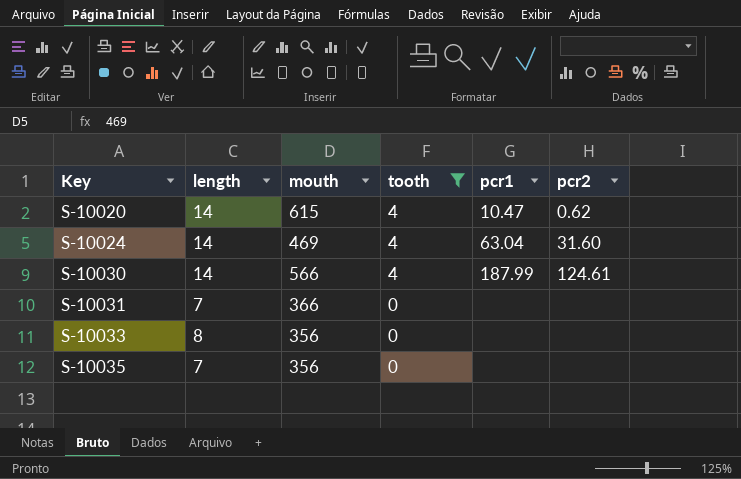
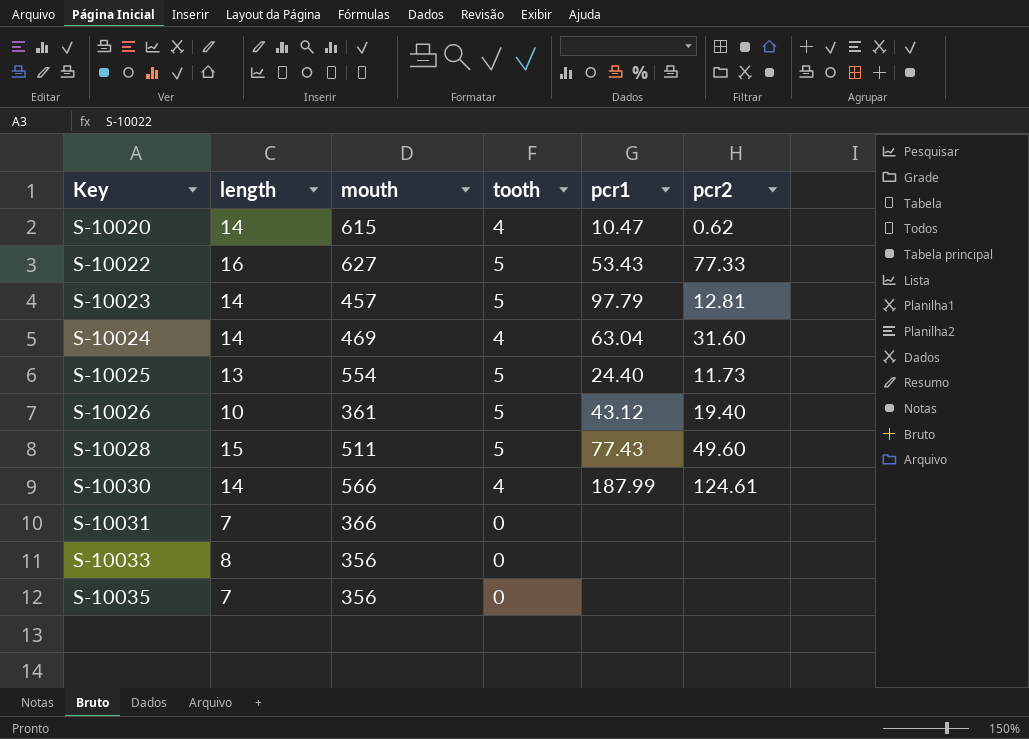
filter: tooth != 5 -> none

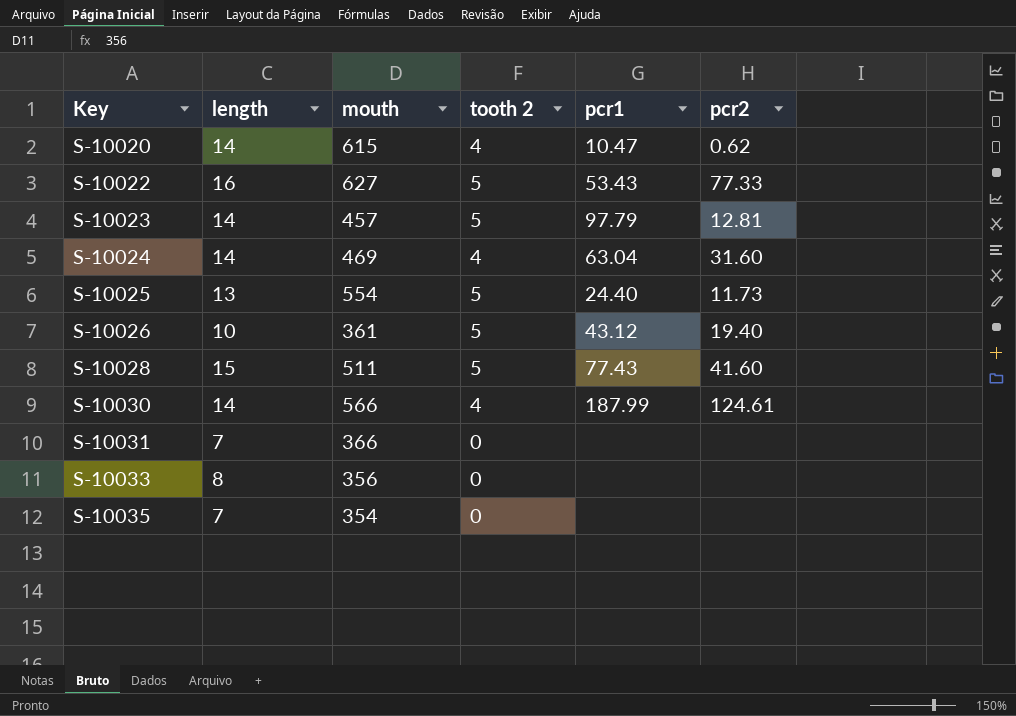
column name: tooth -> tooth 2
S-10028 | pcr2: 49.60 -> 41.60
S-10035 | mouth: 356 -> 354

